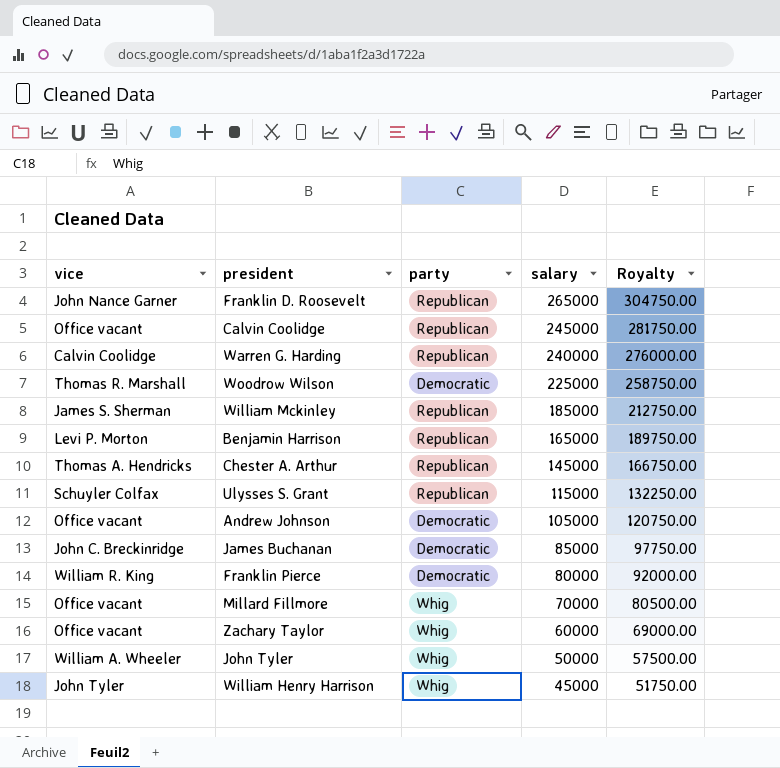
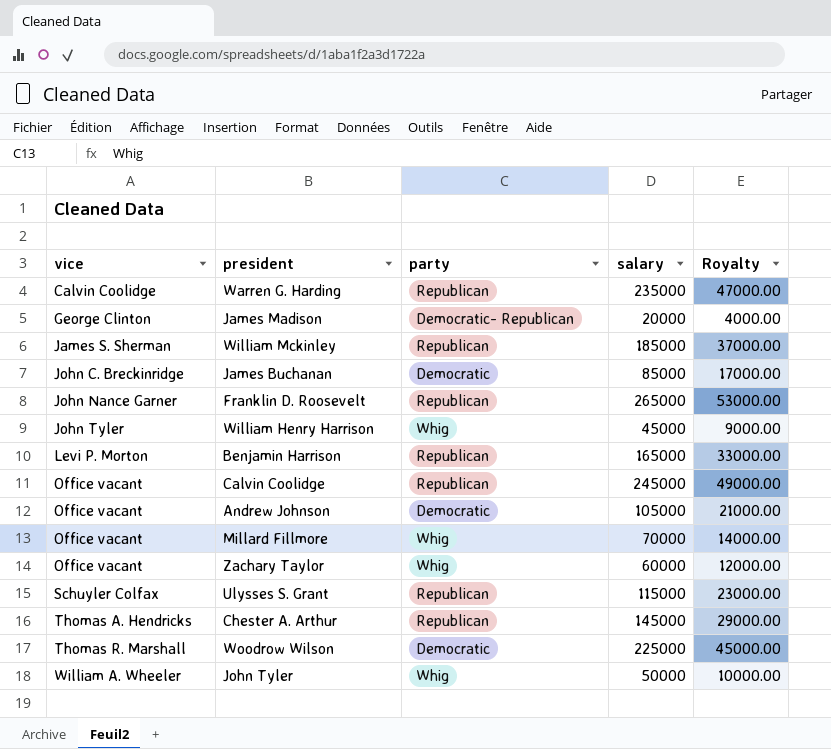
row order: salary descending -> vice ascending
column Royalty | formula: [salary] * 1.15 -> [salary] * 0.2
row Franklin Pierce: William R. King | Democratic | 80000 | 92000.00 -> none
Warren G. Harding | salary: 240000 -> 235000
row James Madison: none -> George Clinton | Democratic- Republican | 20000 | 4000.00

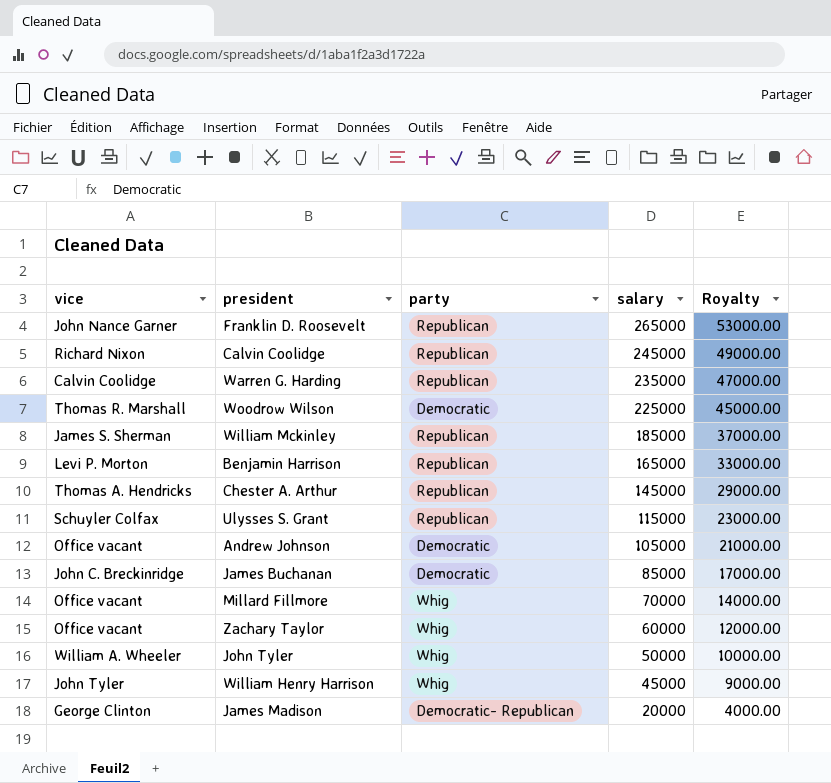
row order: vice ascending -> salary descending
Calvin Coolidge | vice: Office vacant -> Richard Nixon

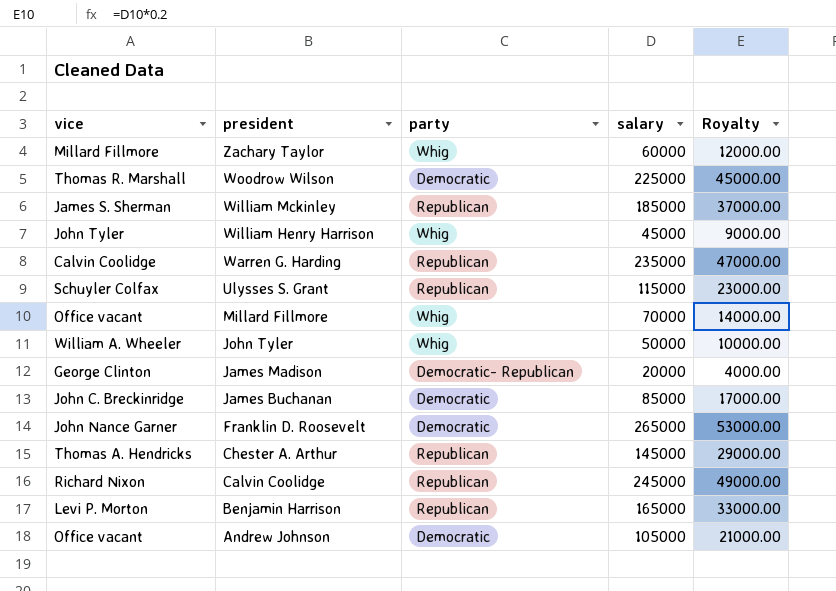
row order: salary descending -> president descending
Zachary Taylor | vice: Office vacant -> Millard Fillmore
Franklin D. Roosevelt | party: Republican -> Democratic

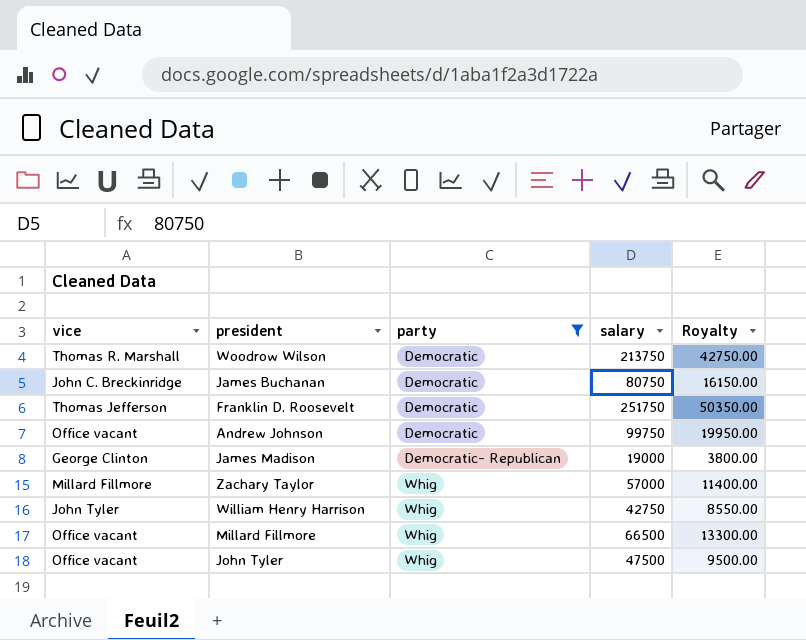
filter: none -> party != Republican
row order: president descending -> party ascending
Woodrow Wilson | salary: 225000 -> 213750
Woodrow Wilson | Royalty: 45000.00 -> 42750.00
James Buchanan | salary: 85000 -> 80750
James Buchanan | Royalty: 17000.00 -> 16150.00
Franklin D. Roosevelt | vice: John Nance Garner -> Thomas Jefferson
Franklin D. Roosevelt | salary: 265000 -> 251750
Franklin D. Roosevelt | Royalty: 53000.00 -> 50350.00
Andrew Johnson | salary: 105000 -> 99750
Andrew Johnson | Royalty: 21000.00 -> 19950.00
James Madison | salary: 20000 -> 19000
James Madison | Royalty: 4000.00 -> 3800.00
Zachary Taylor | salary: 60000 -> 57000
Zachary Taylor | Royalty: 12000.00 -> 11400.00
William Henry Harrison | salary: 45000 -> 42750
William Henry Harrison | Royalty: 9000.00 -> 8550.00
Millard Fillmore | salary: 70000 -> 66500
Millard Fillmore | Royalty: 14000.00 -> 13300.00
John Tyler | vice: William A. Wheeler -> Office vacant
John Tyler | salary: 50000 -> 47500
John Tyler | Royalty: 10000.00 -> 9500.00

